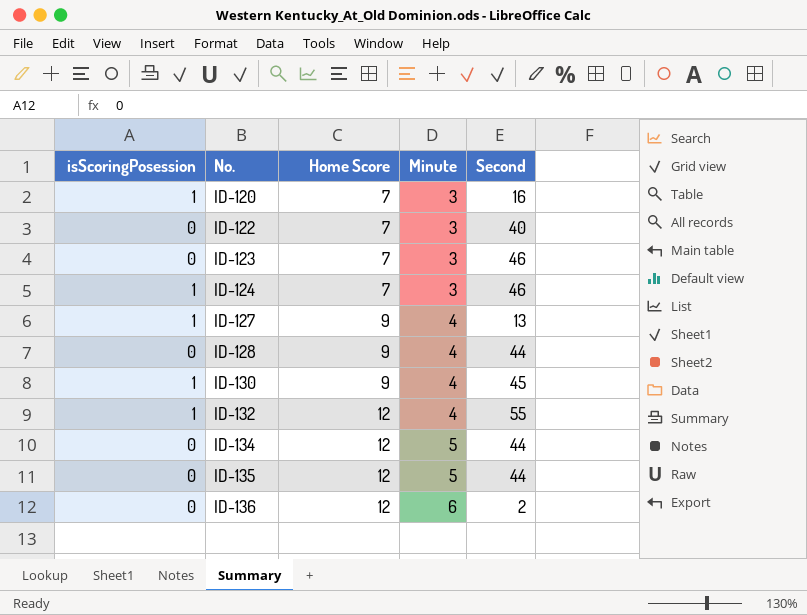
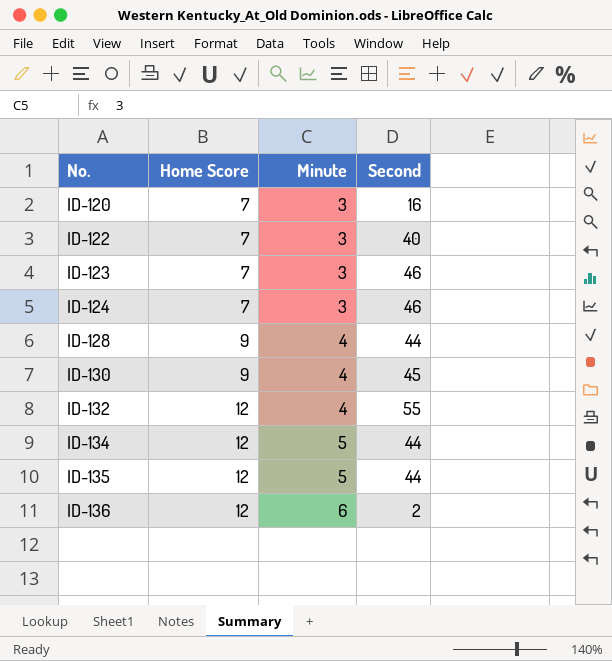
column isScoringPosession | position: 1 -> none
row ID-127: 1 | 9 | 4 | 13 -> none

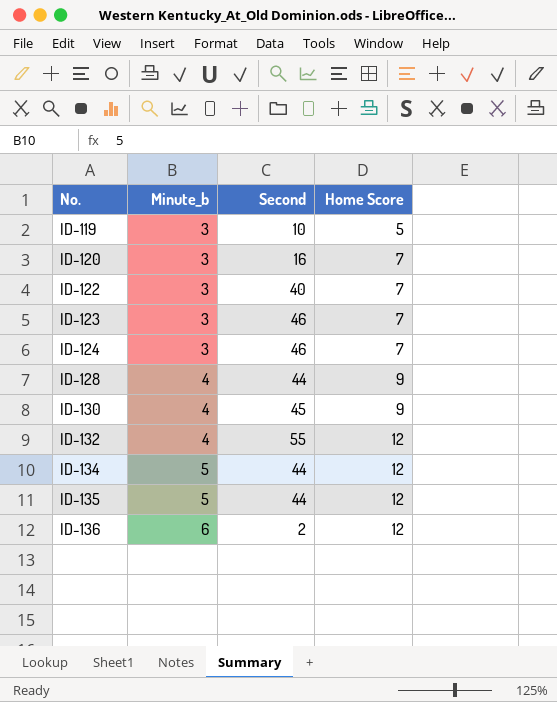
column name: Minute -> Minute_b
column Home Score | position: 2 -> 4
row ID-119: none -> 3 | 10 | 5

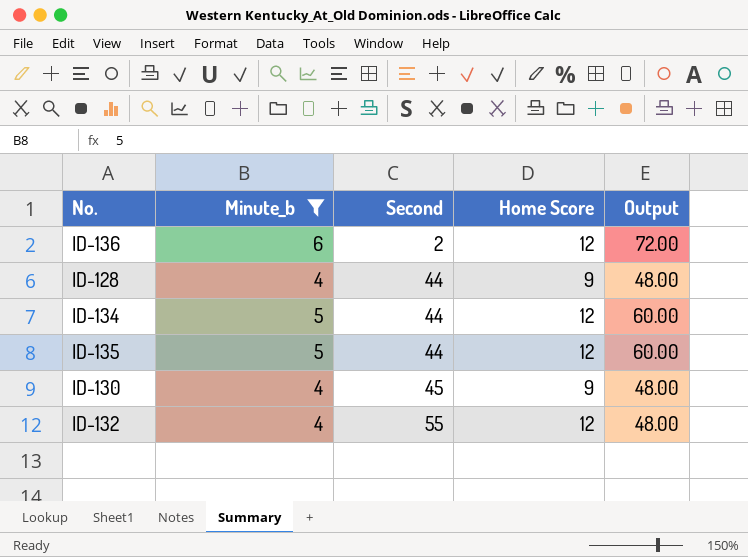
filter: none -> Minute_b != 3
row order: No. ascending -> Second ascending
column Output | formula: none -> [Minute_b] * 12

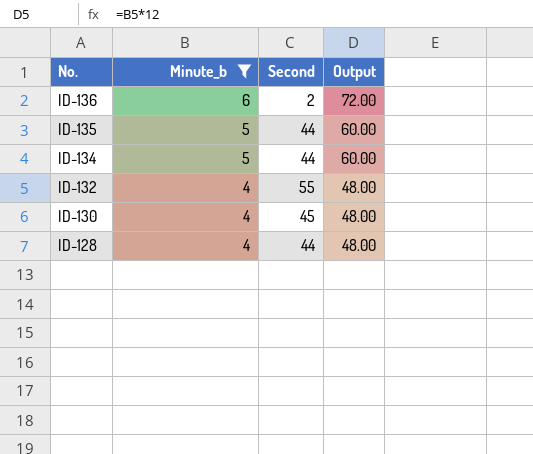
row order: Second ascending -> No. descending
column Home Score | position: 4 -> none

